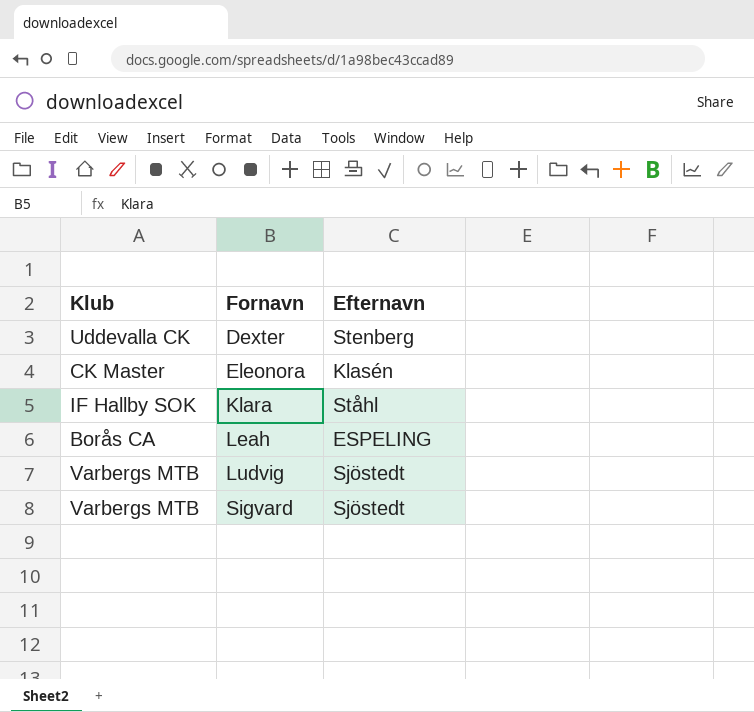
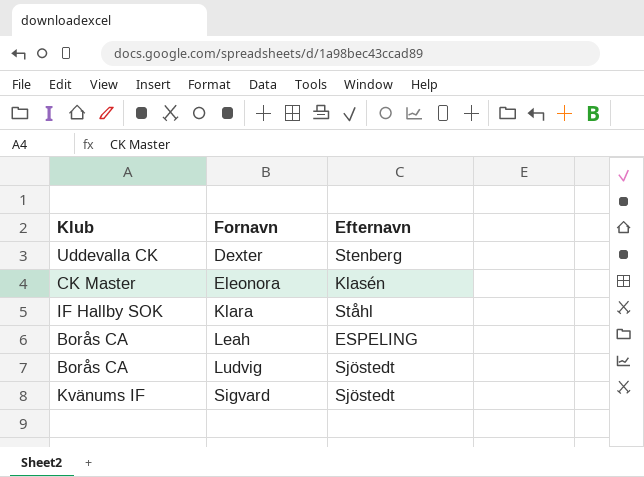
Ludvig | Klub: Varbergs MTB -> Borås CA
Sigvard | Klub: Varbergs MTB -> Kvänums IF

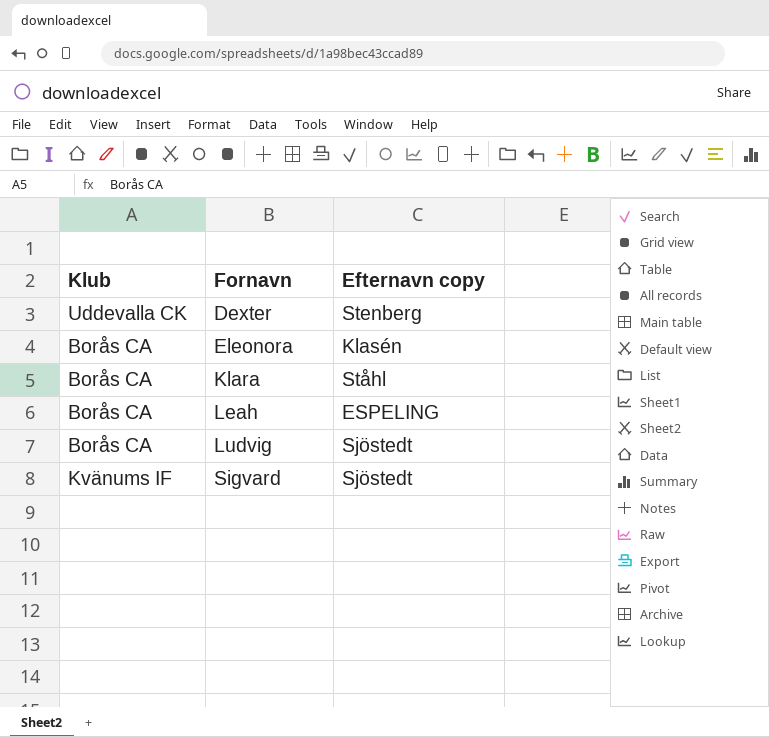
column name: Efternavn -> Efternavn copy
Eleonora | Klub: CK Master -> Borås CA
Klara | Klub: IF Hallby SOK -> Borås CA

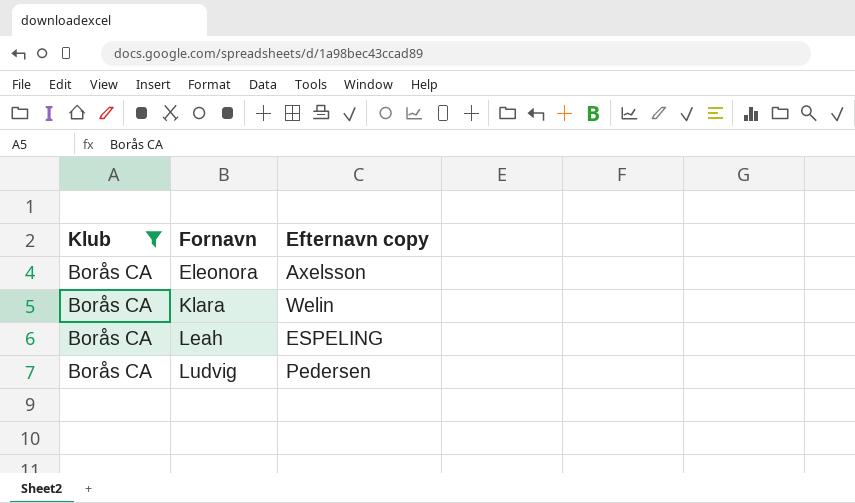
filter: none -> Klub = Borås CA
Eleonora | Efternavn copy: Klasén -> Axelsson
Klara | Efternavn copy: Ståhl -> Welin
Ludvig | Efternavn copy: Sjöstedt -> Pedersen

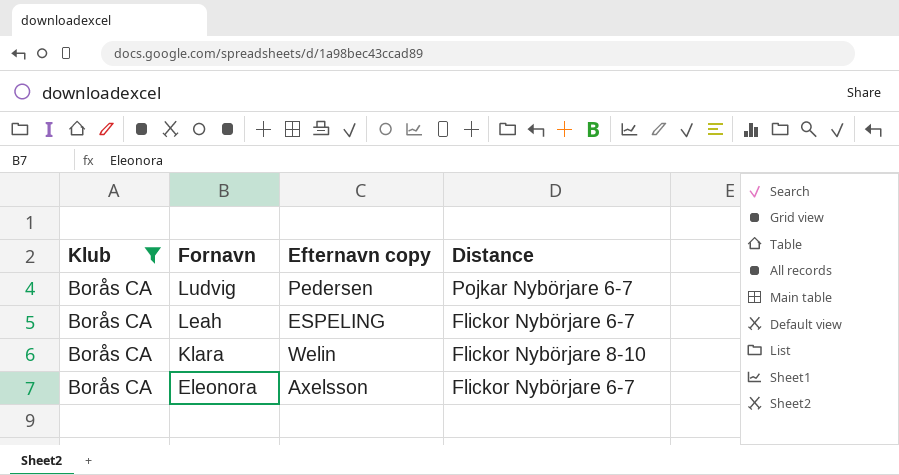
row order: Fornavn ascending -> Fornavn descending
column Distance | position: none -> 4

